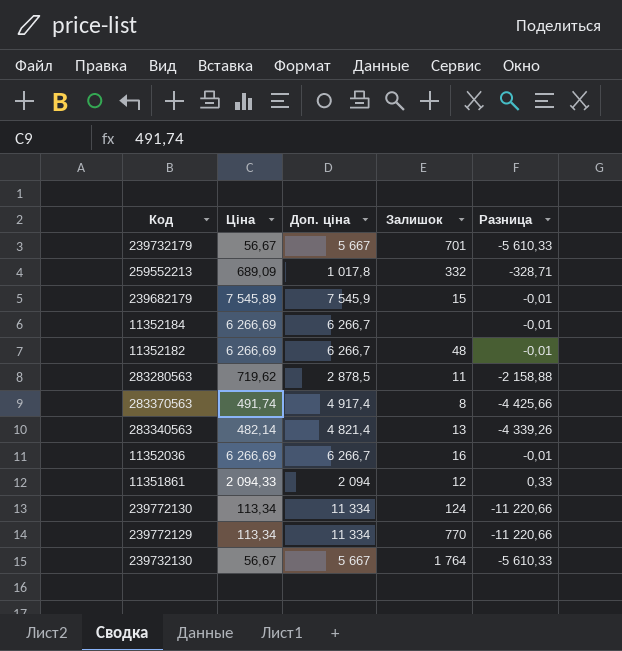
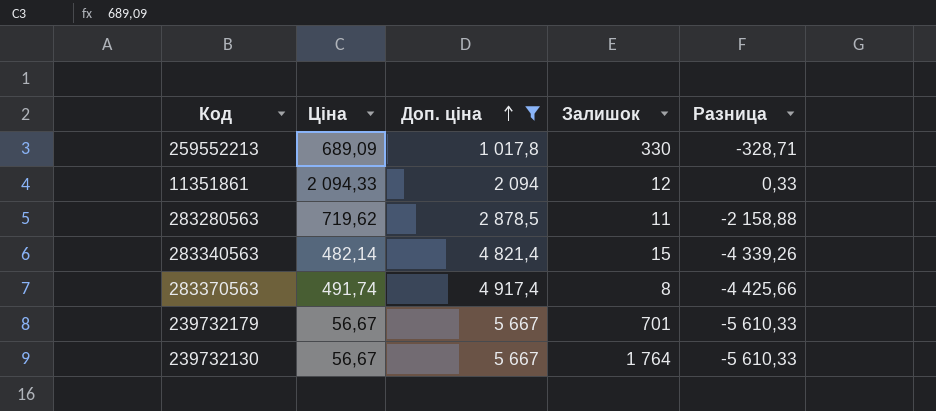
filter: none -> Доп. ціна <= 5 667
row order: none -> Доп. ціна ascending
259552213 | Залишок: 332 -> 330
283340563 | Залишок: 13 -> 15

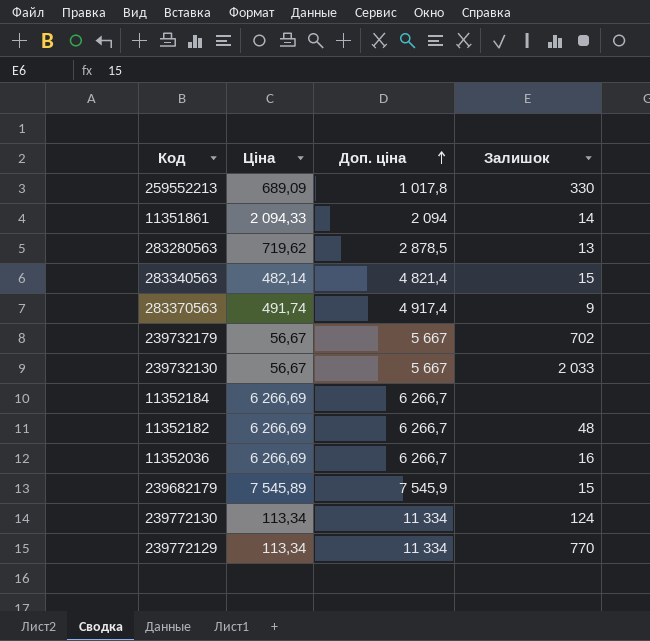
filter: Доп. ціна <= 5 667 -> none
column Разница | formula: [Ціна] - [Доп. ціна] -> none
11351861 | Залишок: 12 -> 14
283280563 | Залишок: 11 -> 13
283370563 | Залишок: 8 -> 9
239732179 | Залишок: 701 -> 702
239732130 | Залишок: 1 764 -> 2 033

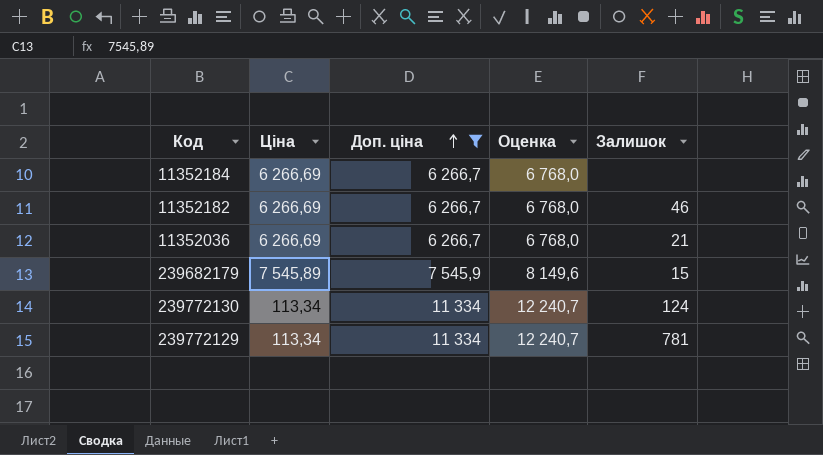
filter: none -> Доп. ціна >= 6 266,7
column Оценка | formula: none -> [Доп. ціна] * 1,08
11352182 | Залишок: 48 -> 46
11352036 | Залишок: 16 -> 21
239772129 | Залишок: 770 -> 781

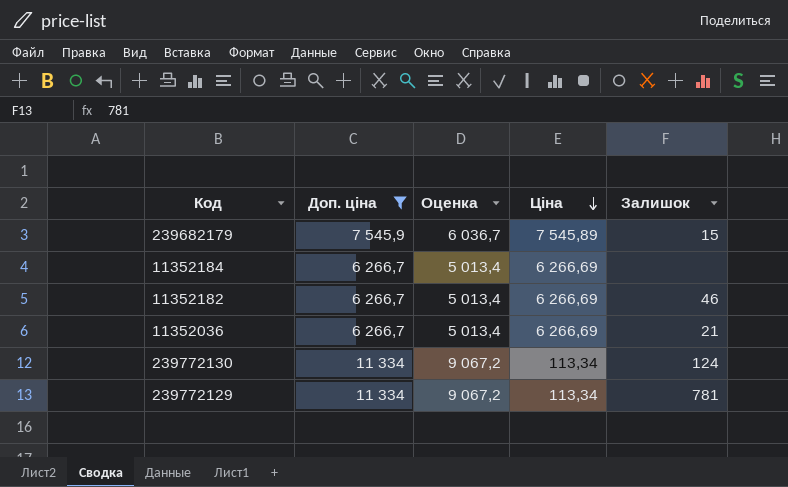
row order: Доп. ціна ascending -> Ціна descending
column Оценка | formula: [Доп. ціна] * 1,08 -> [Доп. ціна] * 0,8
column Ціна | position: 2 -> 4

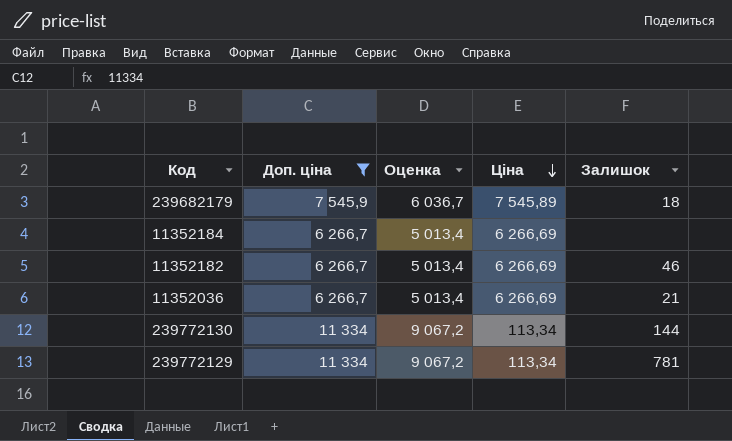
239682179 | Залишок: 15 -> 18
239772130 | Залишок: 124 -> 144

